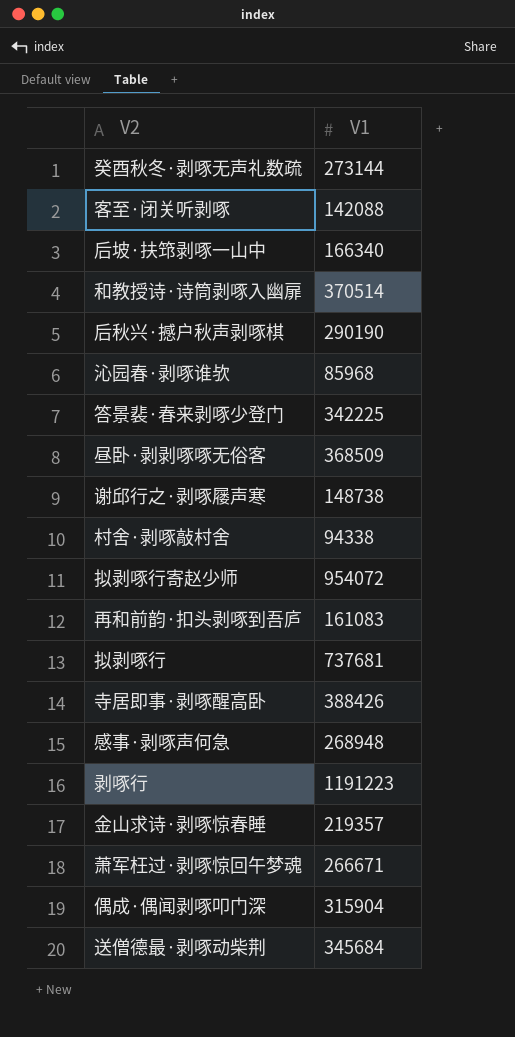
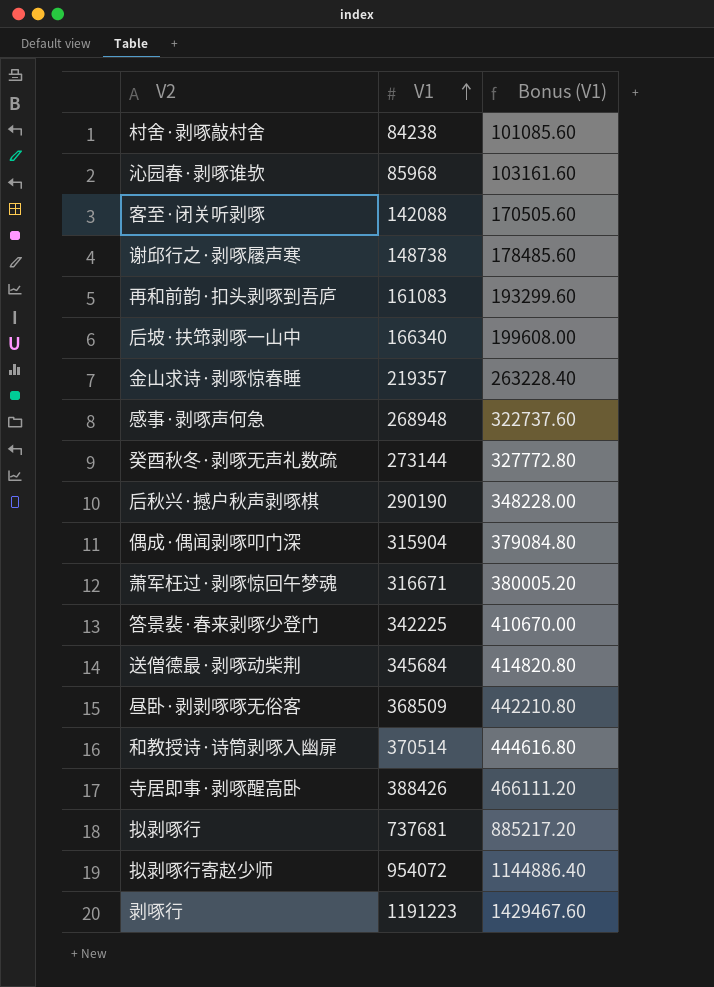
row order: none -> V1 ascending
column Bonus (V1) | formula: none -> [V1] * 1.2
村舍·剥啄敲村舍 | V1: 94338 -> 84238
萧军枉过·剥啄惊回午梦魂 | V1: 266671 -> 316671

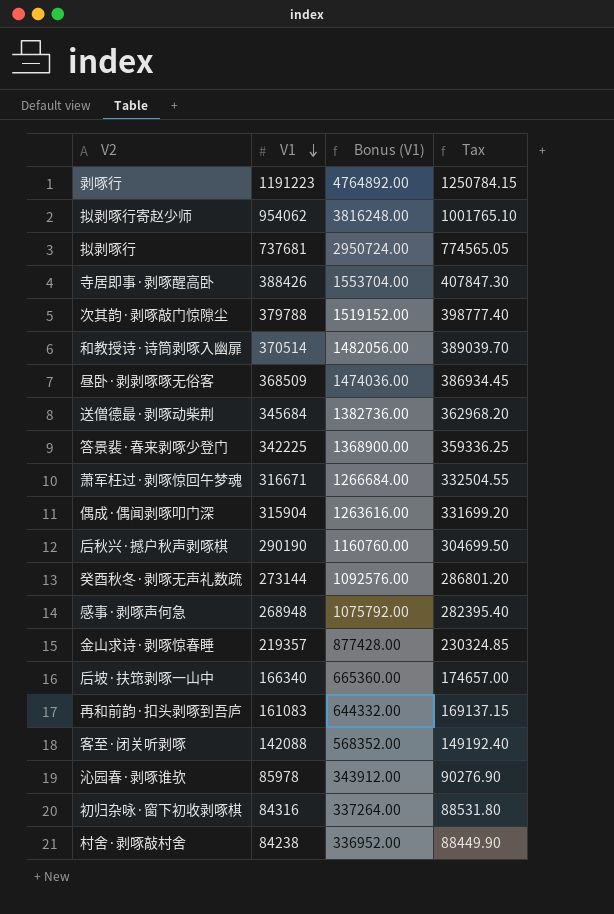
row order: V1 ascending -> V1 descending
column Bonus (V1) | formula: [V1] * 1.2 -> [V1] * 4
column Tax | formula: none -> [V1] * 1.05
row 谢邱行之·剥啄屦声寒: 148738 | 178485.60 -> none
拟剥啄行寄赵少师 | V1: 954072 -> 954062
row 次其韵·剥啄敲门惊隙尘: none -> 379788 | 1519152.00 | 398777.40
沁园春·剥啄谁欤 | V1: 85968 -> 85978
row 初归杂咏·窗下初收剥啄棋: none -> 84316 | 337264.00 | 88531.80

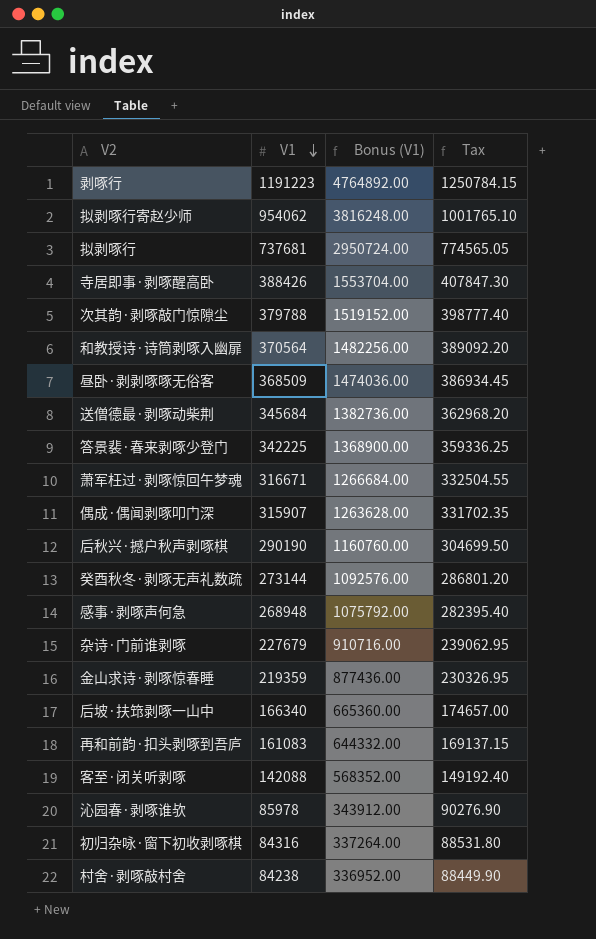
和教授诗·诗筒剥啄入幽扉 | V1: 370514 -> 370564
和教授诗·诗筒剥啄入幽扉 | Bonus (V1): 1482056.00 -> 1482256.00
和教授诗·诗筒剥啄入幽扉 | Tax: 389039.70 -> 389092.20
偶成·偶闻剥啄叩门深 | V1: 315904 -> 315907
偶成·偶闻剥啄叩门深 | Bonus (V1): 1263616.00 -> 1263628.00
偶成·偶闻剥啄叩门深 | Tax: 331699.20 -> 331702.35
row 杂诗·门前谁剥啄: none -> 227679 | 910716.00 | 239062.95
金山求诗·剥啄惊春睡 | V1: 219357 -> 219359
金山求诗·剥啄惊春睡 | Bonus (V1): 877428.00 -> 877436.00
金山求诗·剥啄惊春睡 | Tax: 230324.85 -> 230326.95

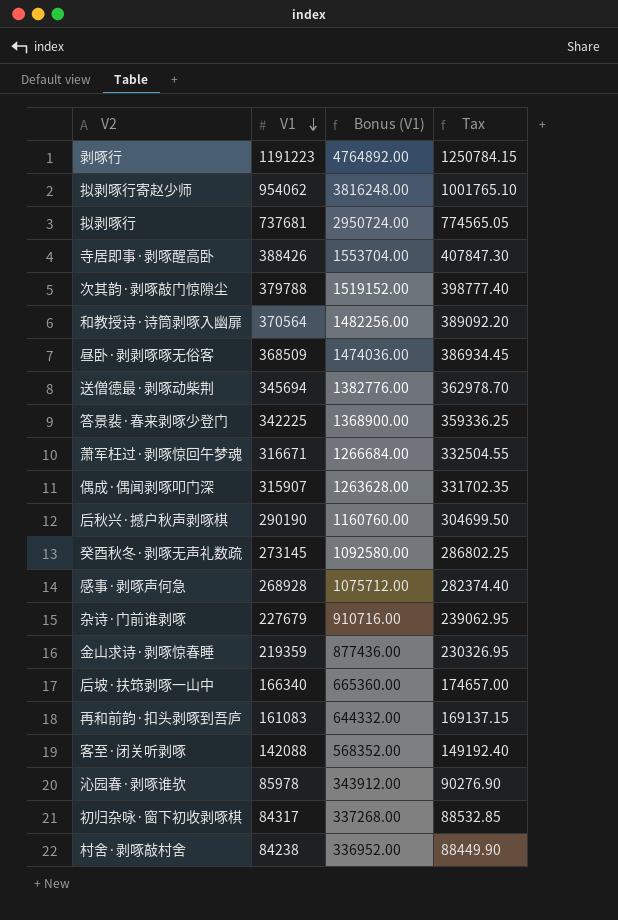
送僧德最·剥啄动柴荆 | V1: 345684 -> 345694
送僧德最·剥啄动柴荆 | Bonus (V1): 1382736.00 -> 1382776.00
送僧德最·剥啄动柴荆 | Tax: 362968.20 -> 362978.70
癸酉秋冬·剥啄无声礼数疏 | V1: 273144 -> 273145
癸酉秋冬·剥啄无声礼数疏 | Bonus (V1): 1092576.00 -> 1092580.00
癸酉秋冬·剥啄无声礼数疏 | Tax: 286801.20 -> 286802.25
感事·剥啄声何急 | V1: 268948 -> 268928
感事·剥啄声何急 | Bonus (V1): 1075792.00 -> 1075712.00
感事·剥啄声何急 | Tax: 282395.40 -> 282374.40
初归杂咏·窗下初收剥啄棋 | V1: 84316 -> 84317
初归杂咏·窗下初收剥啄棋 | Bonus (V1): 337264.00 -> 337268.00
初归杂咏·窗下初收剥啄棋 | Tax: 88531.80 -> 88532.85

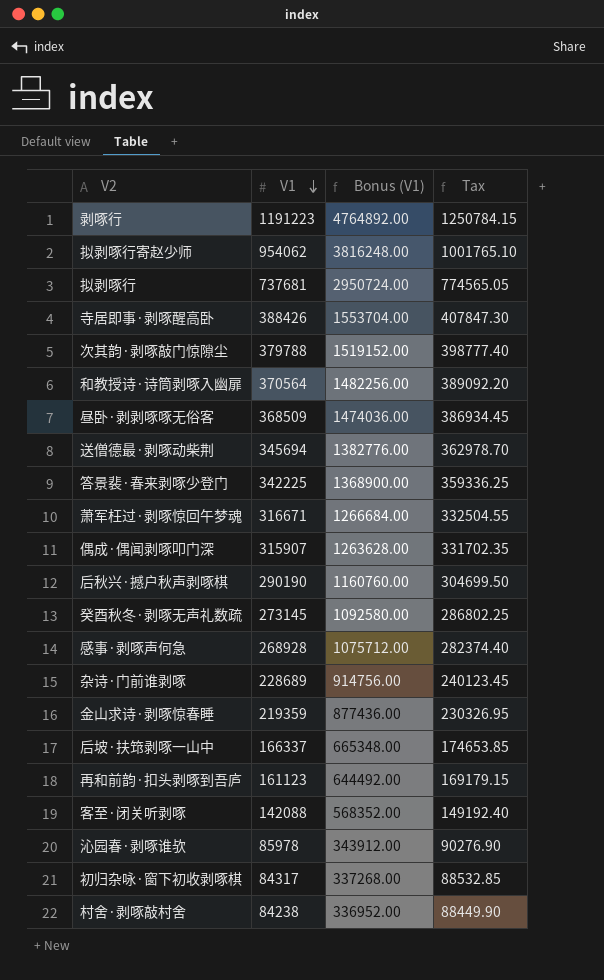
杂诗·门前谁剥啄 | V1: 227679 -> 228689
杂诗·门前谁剥啄 | Bonus (V1): 910716.00 -> 914756.00
杂诗·门前谁剥啄 | Tax: 239062.95 -> 240123.45
后坡·扶筇剥啄一山中 | V1: 166340 -> 166337
后坡·扶筇剥啄一山中 | Bonus (V1): 665360.00 -> 665348.00
后坡·扶筇剥啄一山中 | Tax: 174657.00 -> 174653.85
再和前韵·扣头剥啄到吾庐 | V1: 161083 -> 161123
再和前韵·扣头剥啄到吾庐 | Bonus (V1): 644332.00 -> 644492.00
再和前韵·扣头剥啄到吾庐 | Tax: 169137.15 -> 169179.15

